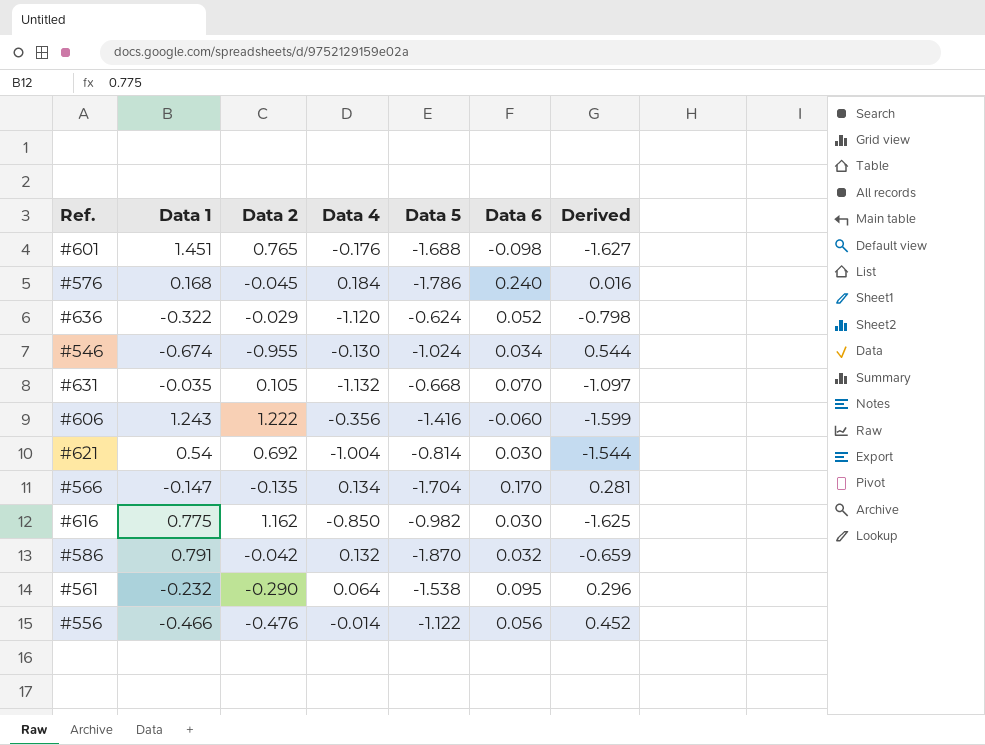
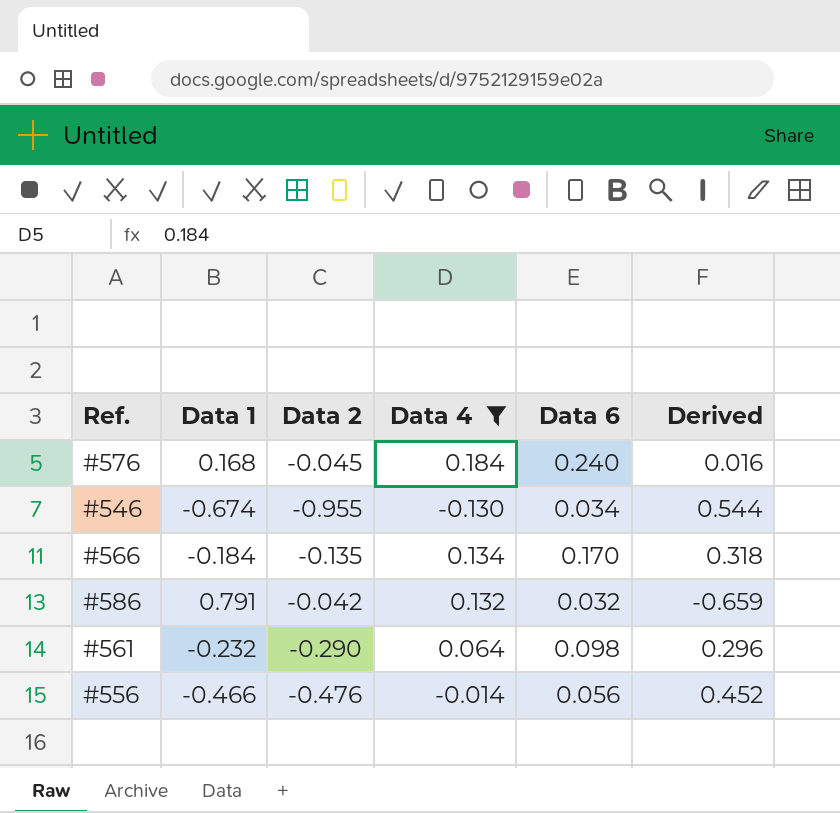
filter: none -> Data 4 >= -0.130
column Data 5 | position: 5 -> none
#566 | Data 1: -0.147 -> -0.184
#566 | Derived: 0.281 -> 0.318
#561 | Data 6: 0.095 -> 0.098

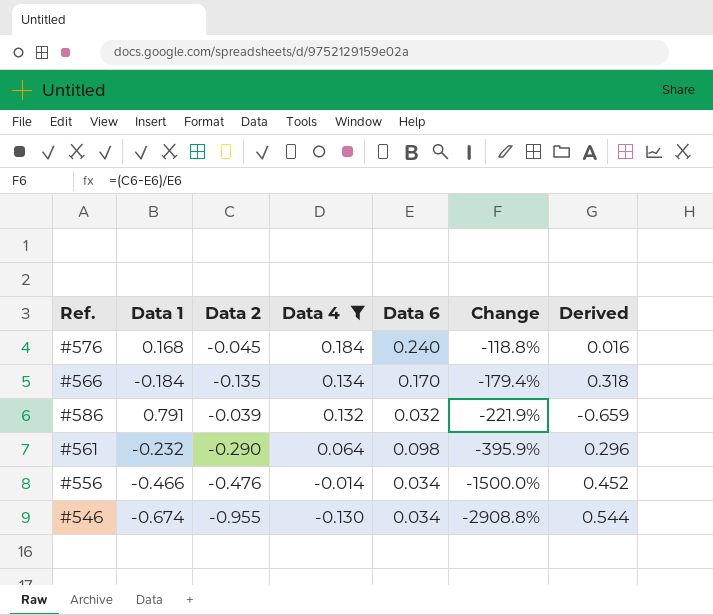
row order: none -> Data 4 descending
column Change | formula: none -> ([Data 2] - [Data 6]) / [Data 6]
#586 | Data 2: -0.042 -> -0.039
#556 | Data 6: 0.056 -> 0.034

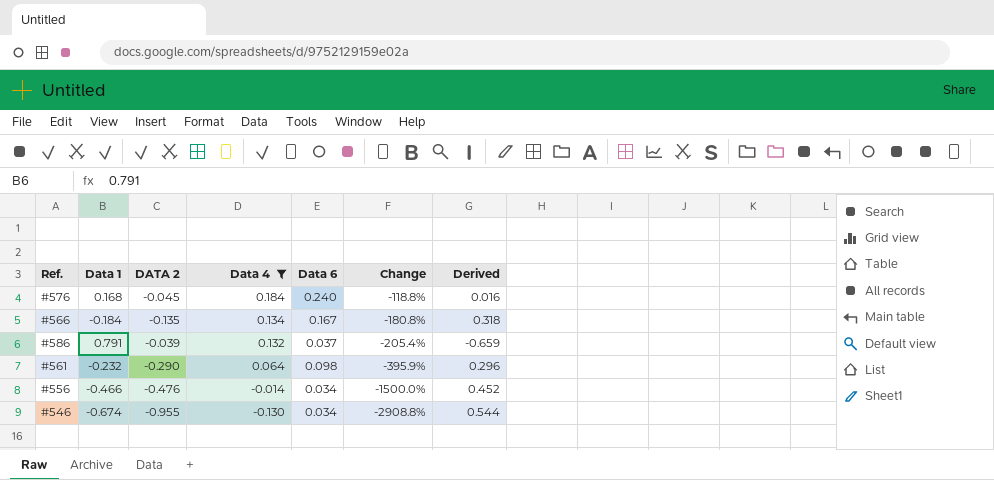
column name: Data 2 -> DATA 2
#566 | Data 6: 0.170 -> 0.167
#566 | Change: -179.4% -> -180.8%
#586 | Data 6: 0.032 -> 0.037
#586 | Change: -221.9% -> -205.4%

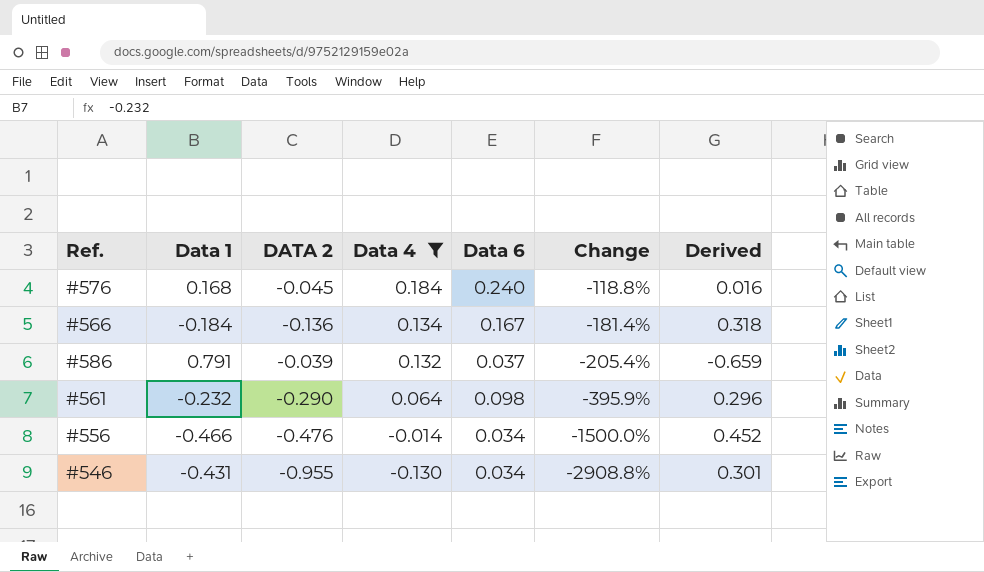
#566 | DATA 2: -0.135 -> -0.136
#566 | Change: -180.8% -> -181.4%
#546 | Data 1: -0.674 -> -0.431
#546 | Derived: 0.544 -> 0.301

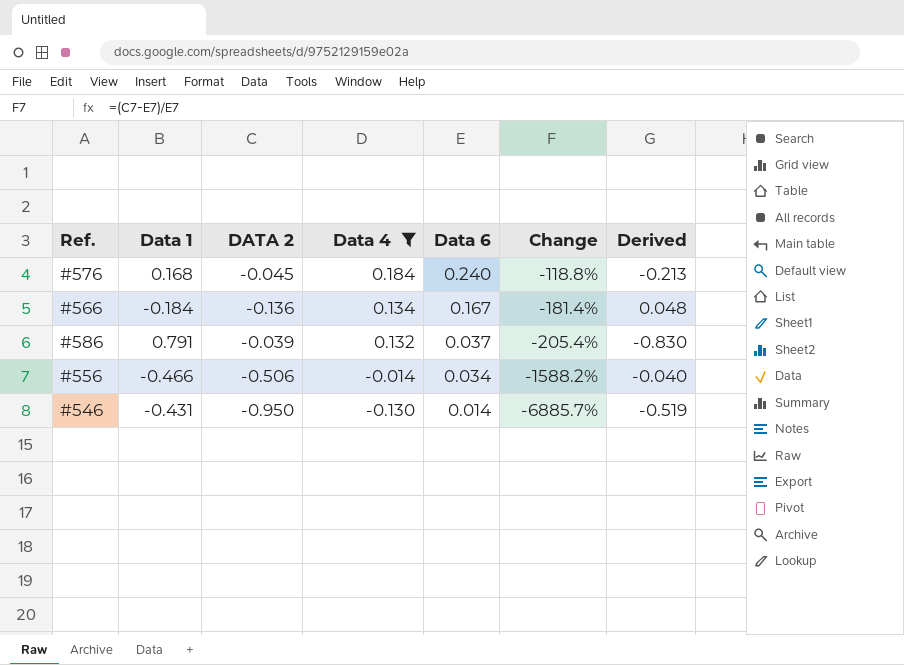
column Derived | formula: [Data 4] - [Data 1] -> [DATA 2] - [Data 1]
row #561: -0.232 | -0.290 | 0.064 | 0.098 | -395.9% | 0.296 -> none
#556 | DATA 2: -0.476 -> -0.506
#556 | Change: -1500.0% -> -1588.2%
#546 | DATA 2: -0.955 -> -0.950
#546 | Data 6: 0.034 -> 0.014
#546 | Change: -2908.8% -> -6885.7%

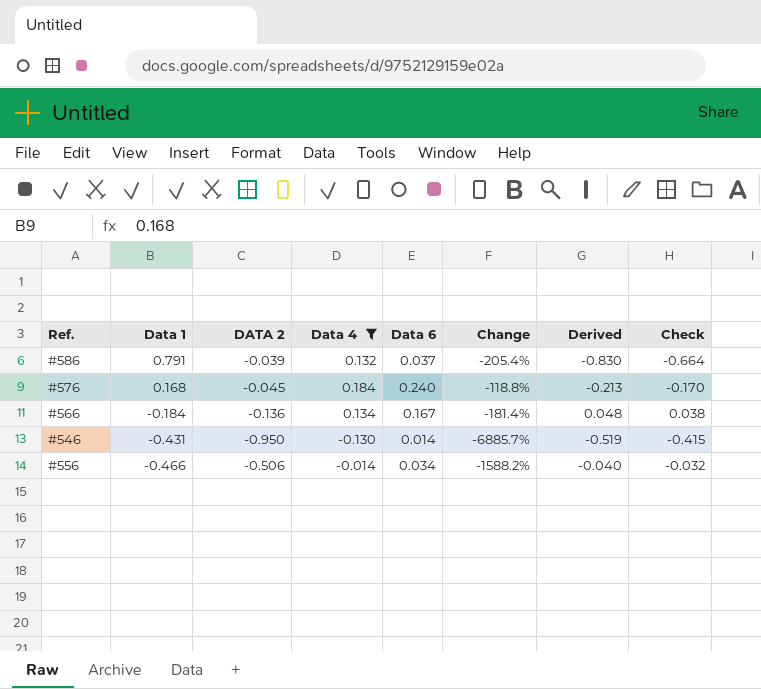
row order: Data 4 descending -> Data 1 descending
column Check | formula: none -> [Derived] * 0.8

